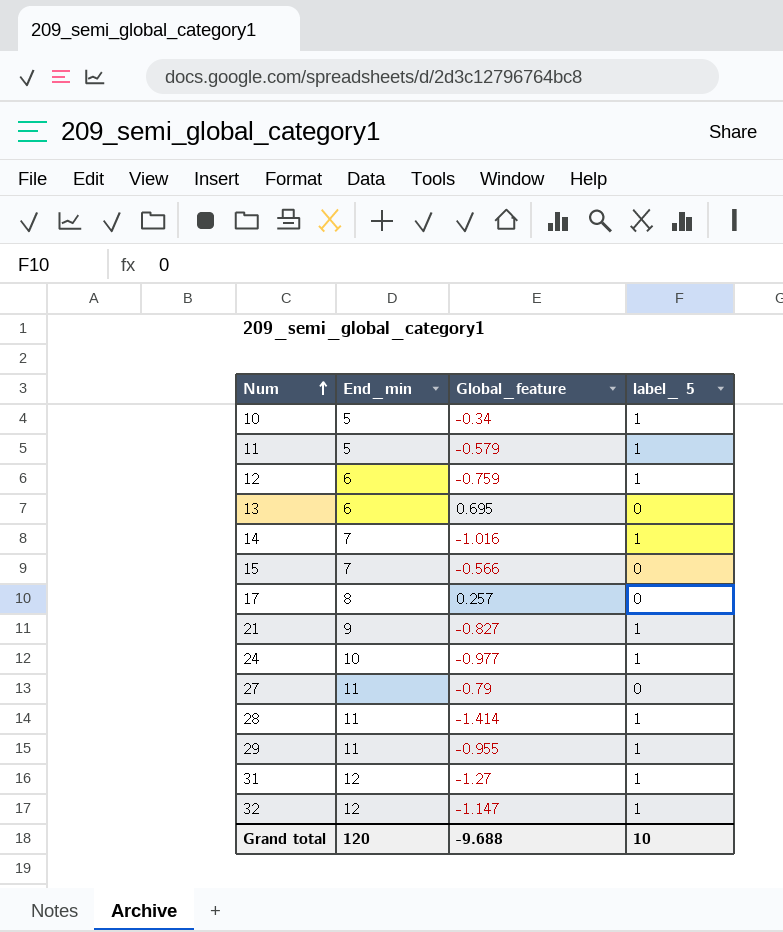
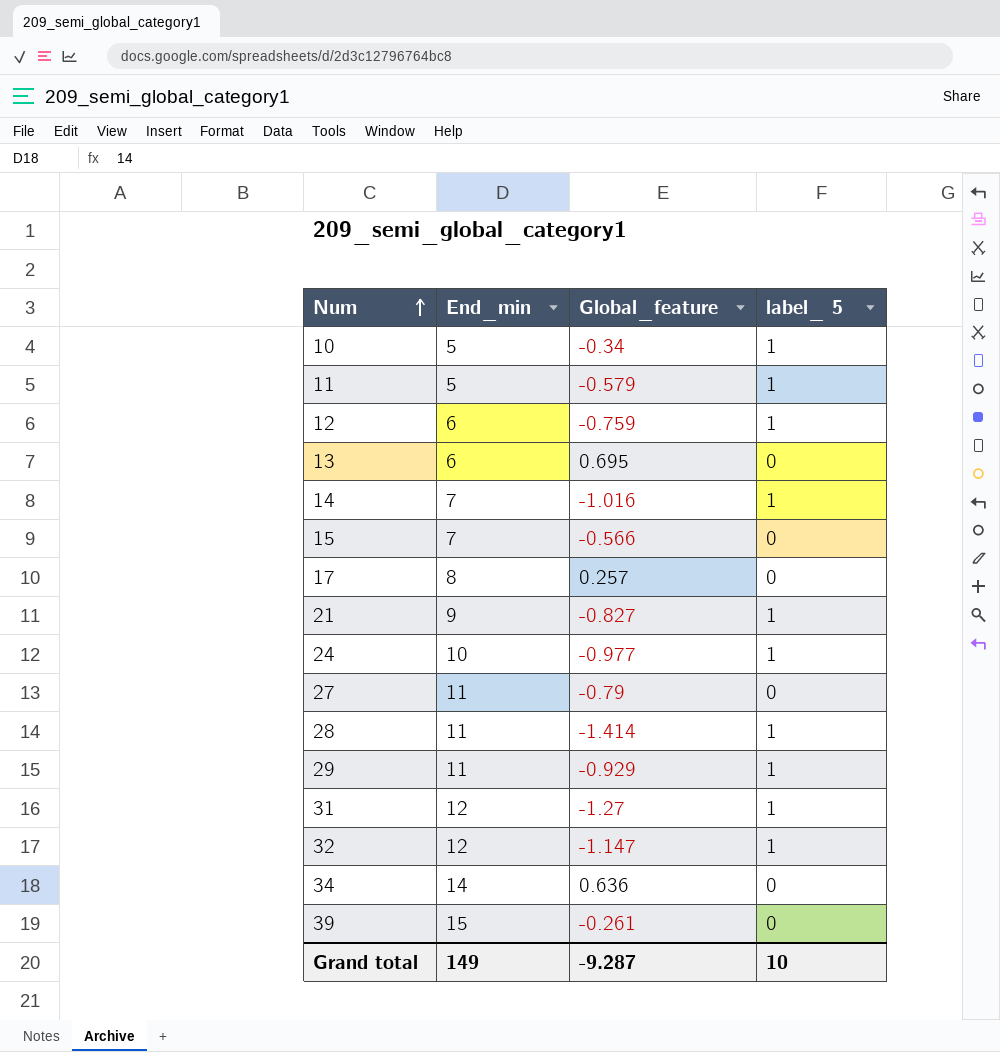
29 | Global_feature: -0.955 -> -0.929
row 34: none -> 14 | 0.636 | 0
row 39: none -> 15 | -0.261 | 0
Grand total | End_min: 120 -> 149
Grand total | Global_feature: -9.688 -> -9.287

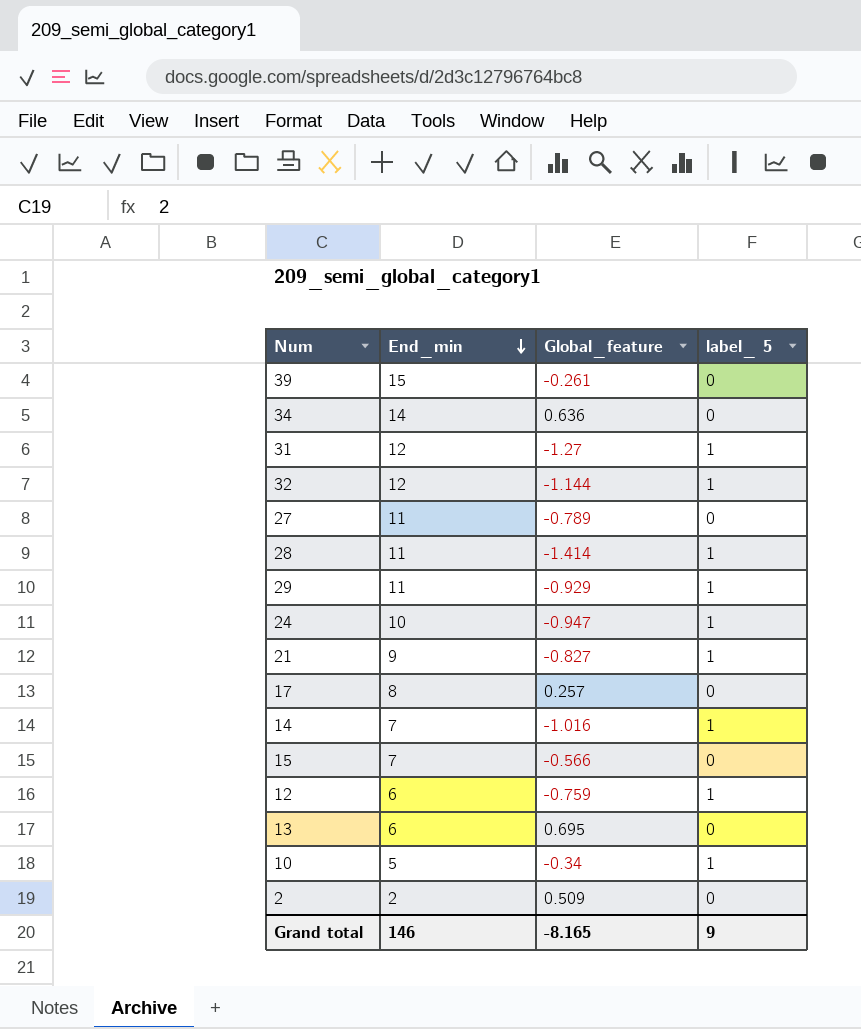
row order: Num ascending -> End_min descending
row 11: 5 | -0.579 | 1 -> none
32 | Global_feature: -1.147 -> -1.144
27 | Global_feature: -0.79 -> -0.789
24 | Global_feature: -0.977 -> -0.947
row 2: none -> 2 | 0.509 | 0
Grand total | End_min: 149 -> 146
Grand total | Global_feature: -9.287 -> -8.165
Grand total | label_ 5: 10 -> 9

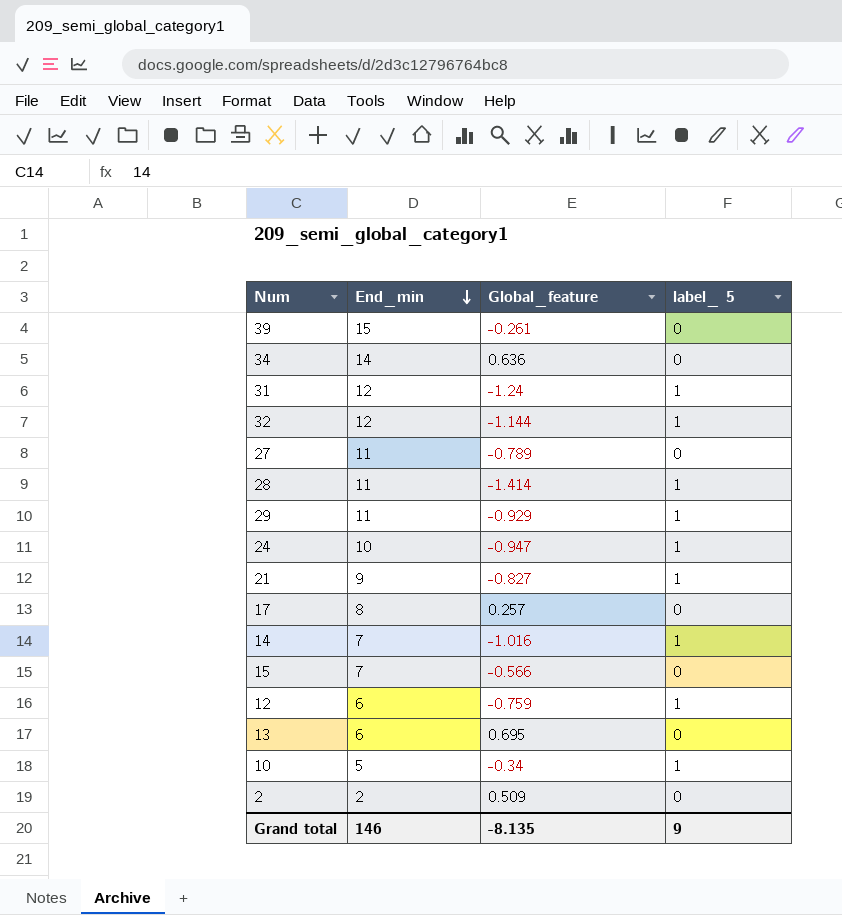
31 | Global_feature: -1.27 -> -1.24
Grand total | Global_feature: -8.165 -> -8.135

